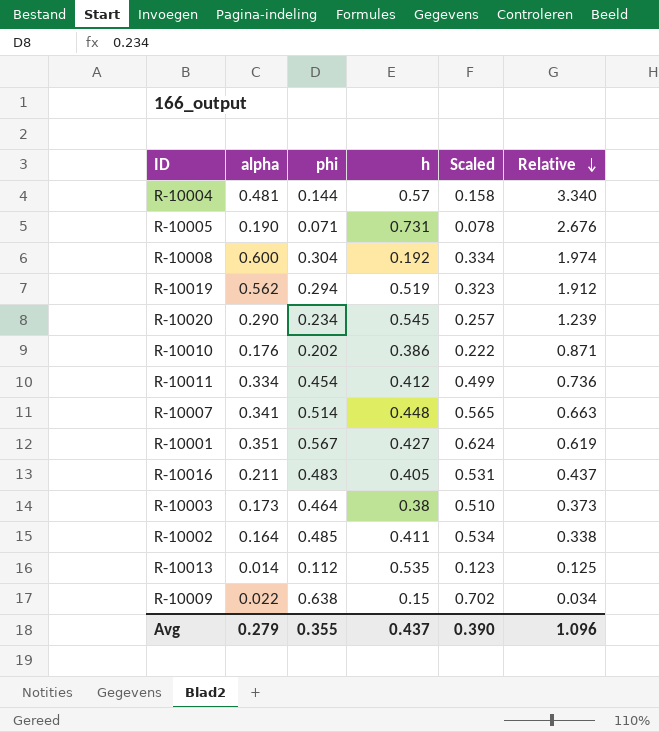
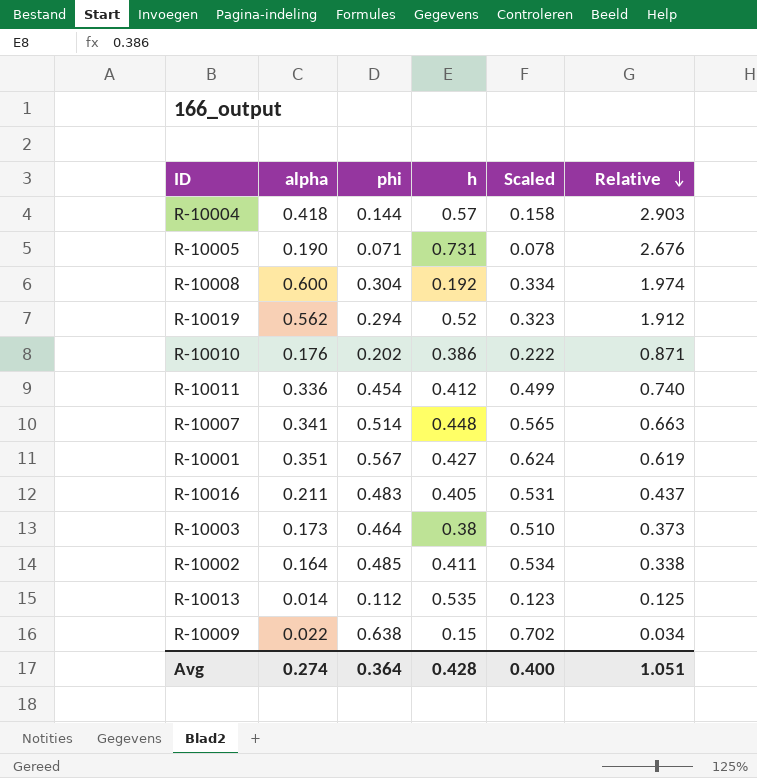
row R-10020: 0.290 | 0.234 | 0.545 | 0.257 | 1.239 -> none
R-10004 | alpha: 0.481 -> 0.418
R-10004 | Relative: 3.340 -> 2.903
R-10019 | h: 0.519 -> 0.52
R-10011 | alpha: 0.334 -> 0.336
R-10011 | Relative: 0.736 -> 0.740
Avg | alpha: 0.279 -> 0.274
Avg | phi: 0.355 -> 0.364
Avg | h: 0.437 -> 0.428
Avg | Scaled: 0.390 -> 0.400
Avg | Relative: 1.096 -> 1.051

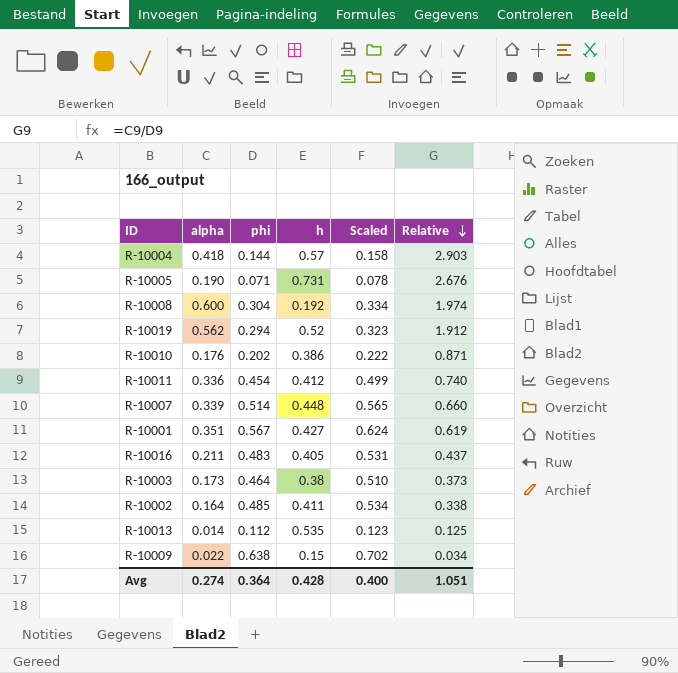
R-10007 | alpha: 0.341 -> 0.339
R-10007 | Relative: 0.663 -> 0.660

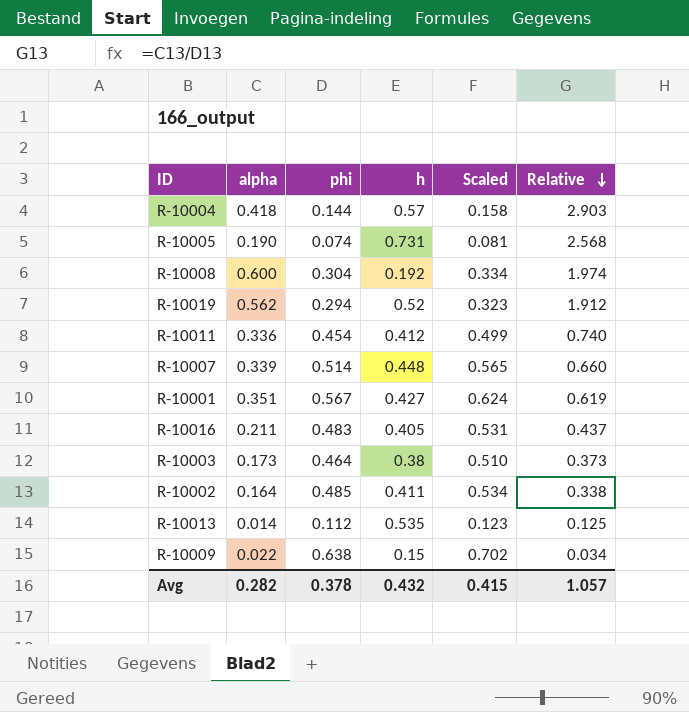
row R-10010: 0.176 | 0.202 | 0.386 | 0.222 | 0.871 -> none
R-10005 | phi: 0.071 -> 0.074
R-10005 | Scaled: 0.078 -> 0.081
R-10005 | Relative: 2.676 -> 2.568
Avg | alpha: 0.274 -> 0.282
Avg | phi: 0.364 -> 0.378
Avg | h: 0.428 -> 0.432
Avg | Scaled: 0.400 -> 0.415
Avg | Relative: 1.051 -> 1.057

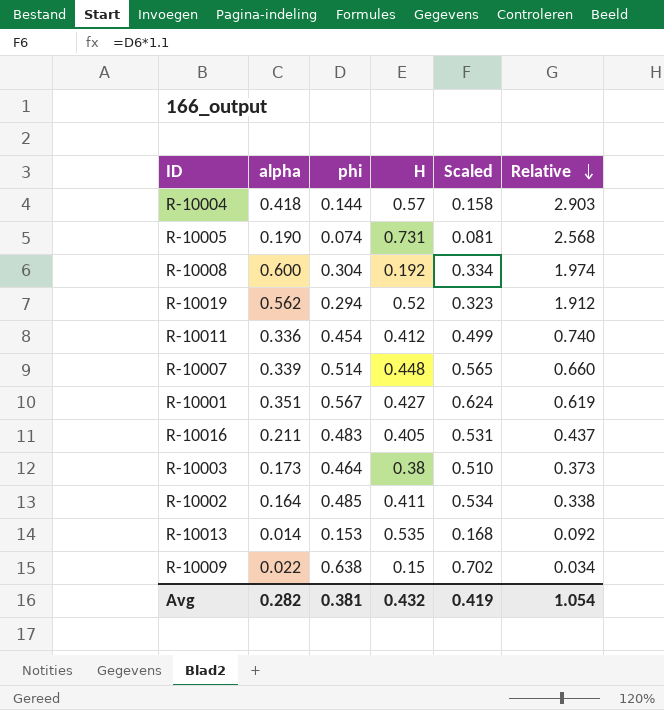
column name: h -> H
R-10013 | phi: 0.112 -> 0.153
R-10013 | Scaled: 0.123 -> 0.168
R-10013 | Relative: 0.125 -> 0.092
Avg | phi: 0.378 -> 0.381
Avg | Scaled: 0.415 -> 0.419
Avg | Relative: 1.057 -> 1.054

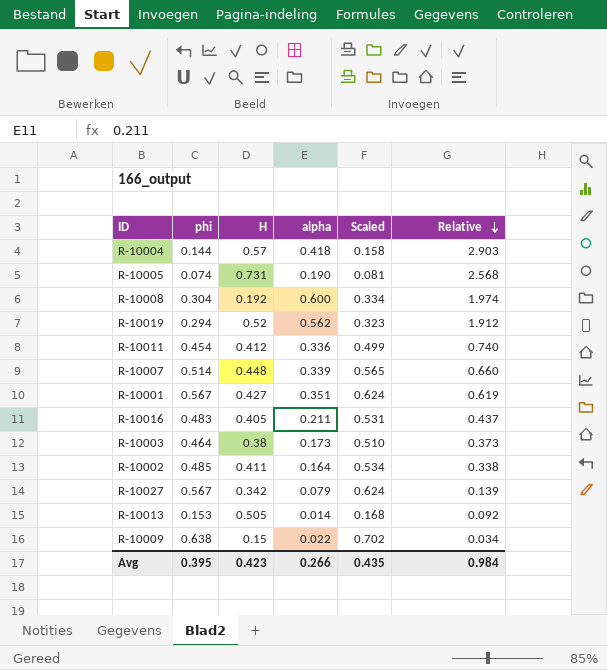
column alpha | position: 2 -> 4
row R-10027: none -> 0.567 | 0.342 | 0.079 | 0.624 | 0.139
R-10013 | H: 0.535 -> 0.505
Avg | phi: 0.381 -> 0.395
Avg | H: 0.432 -> 0.423
Avg | alpha: 0.282 -> 0.266
Avg | Scaled: 0.419 -> 0.435
Avg | Relative: 1.054 -> 0.984

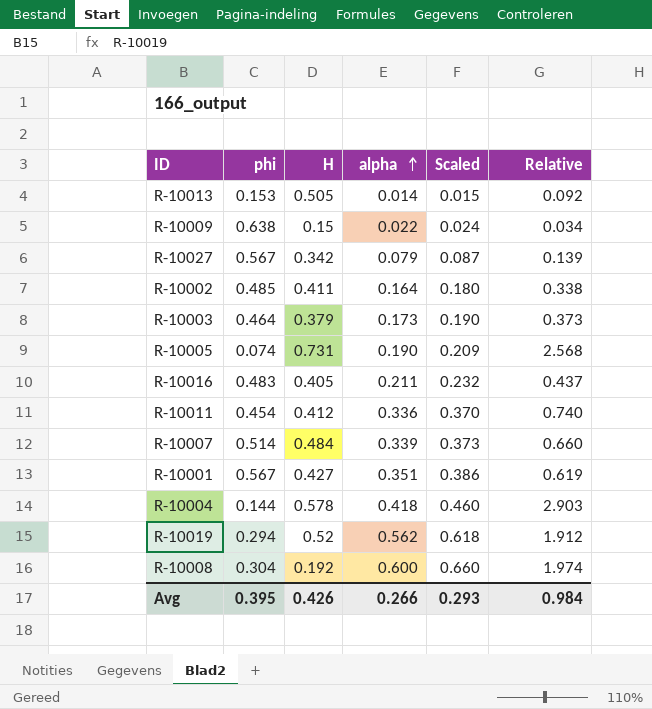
row order: Relative descending -> alpha ascending
column Scaled | formula: [phi] * 1.1 -> [alpha] * 1.1
R-10003 | H: 0.38 -> 0.379
R-10007 | H: 0.448 -> 0.484
R-10004 | H: 0.57 -> 0.578
Avg | H: 0.423 -> 0.426
Avg | Scaled: 0.435 -> 0.293

